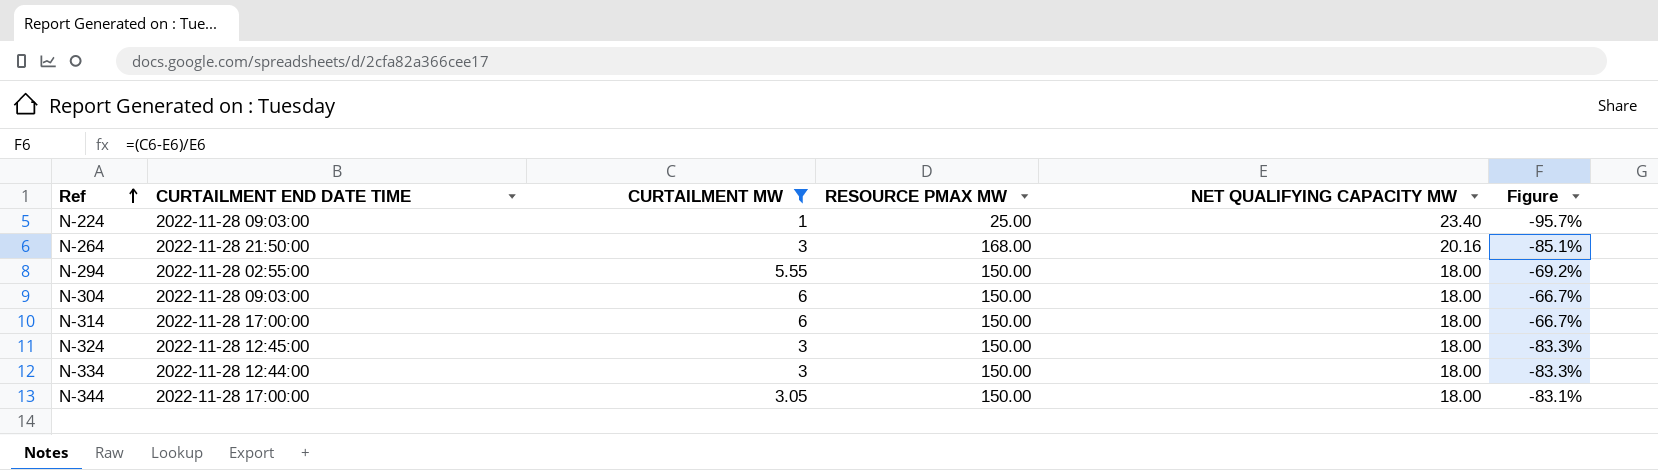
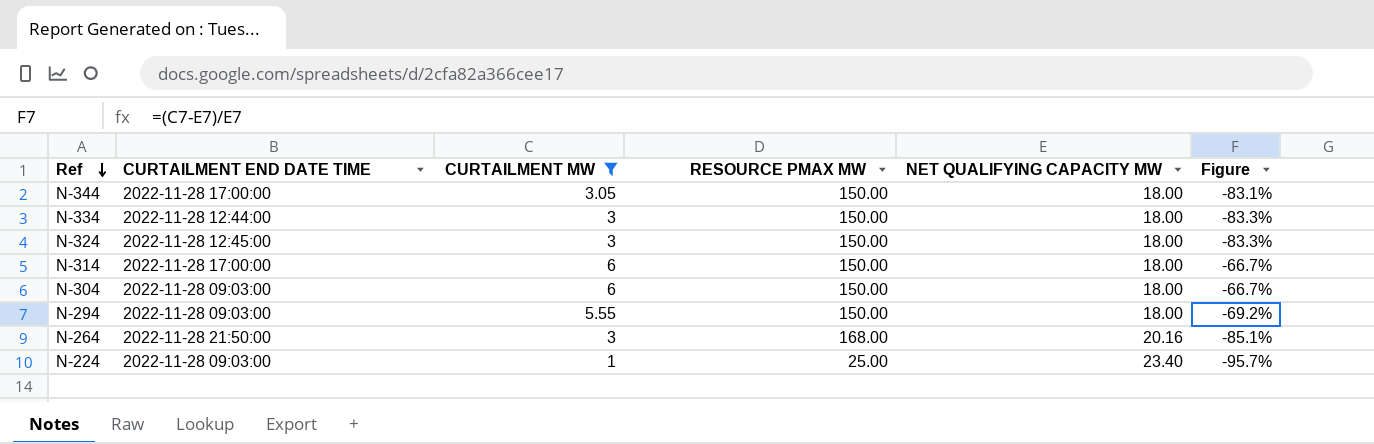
row order: Ref ascending -> Ref descending
N-294 | CURTAILMENT END DATE TIME: 2022-11-28 02:55:00 -> 2022-11-28 09:03:00

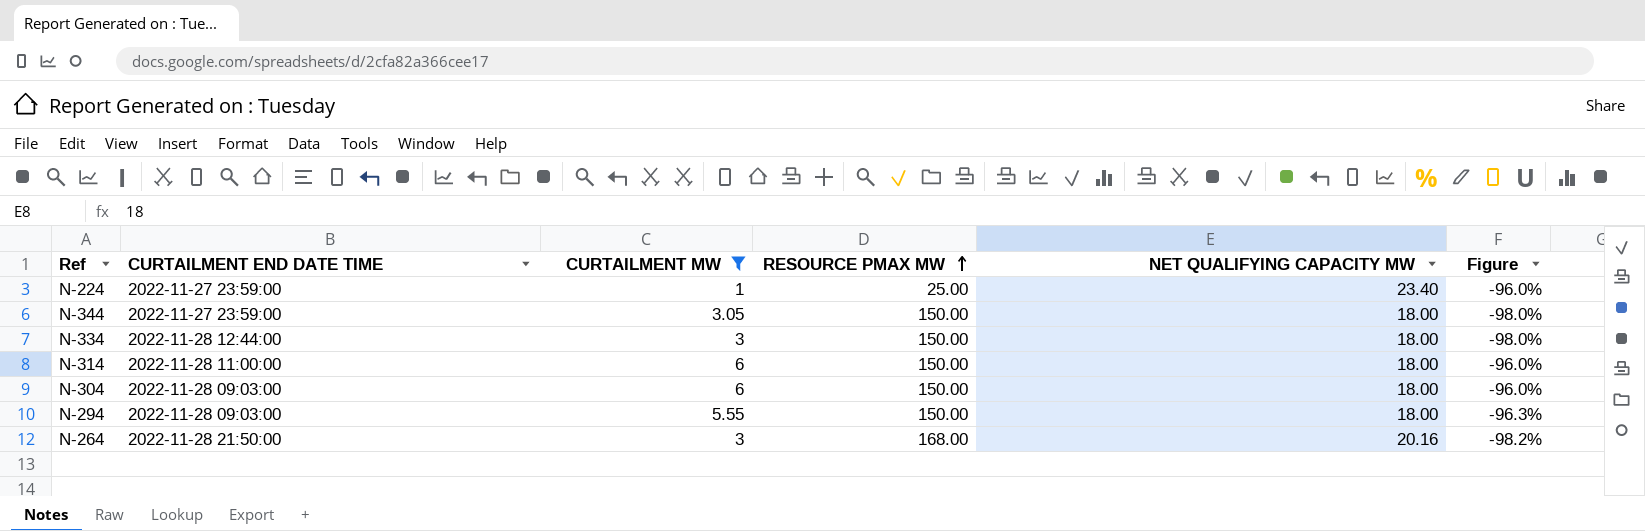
row order: Ref descending -> RESOURCE PMAX MW ascending
column Figure | formula: ([CURTAILMENT MW] - [NET QUALIFYING CAPACITY MW]) / [NET QUALIFYING CAPACITY MW] -> ([CURTAILMENT MW] - [RESOURCE PMAX MW]) / [RESOURCE PMAX MW]
row N-324: 2022-11-28 12:45:00 | 3 | 150.00 | 18.00 | -83.3% -> none
N-224 | CURTAILMENT END DATE TIME: 2022-11-28 09:03:00 -> 2022-11-27 23:59:00
N-344 | CURTAILMENT END DATE TIME: 2022-11-28 17:00:00 -> 2022-11-27 23:59:00
N-314 | CURTAILMENT END DATE TIME: 2022-11-28 17:00:00 -> 2022-11-28 11:00:00

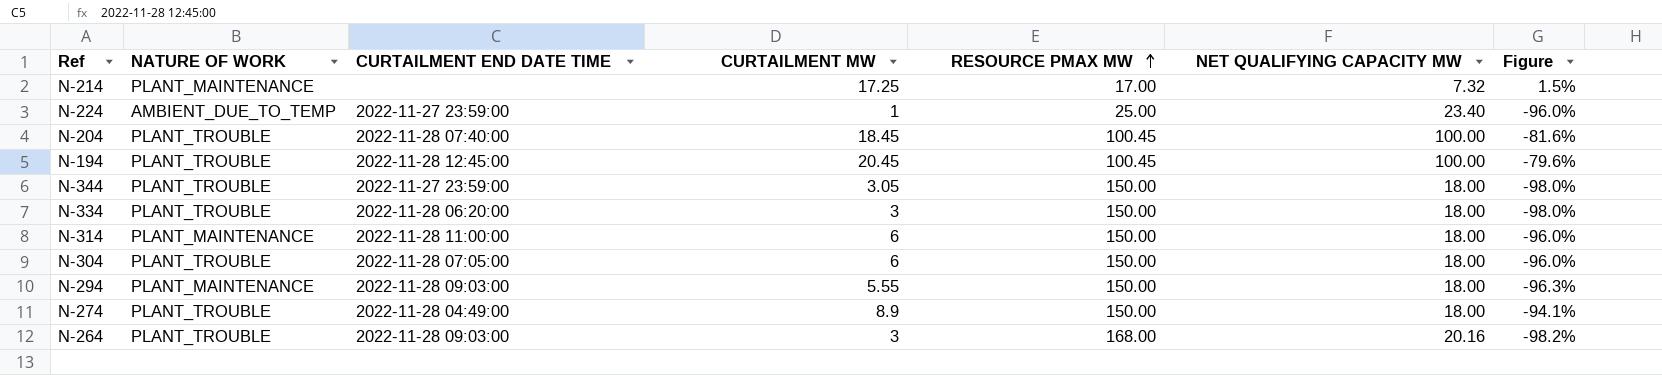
filter: CURTAILMENT MW <= 6 -> none
column NATURE OF WORK | position: none -> 2
N-334 | CURTAILMENT END DATE TIME: 2022-11-28 12:44:00 -> 2022-11-28 06:20:00
N-304 | CURTAILMENT END DATE TIME: 2022-11-28 09:03:00 -> 2022-11-28 07:05:00
N-264 | CURTAILMENT END DATE TIME: 2022-11-28 21:50:00 -> 2022-11-28 09:03:00

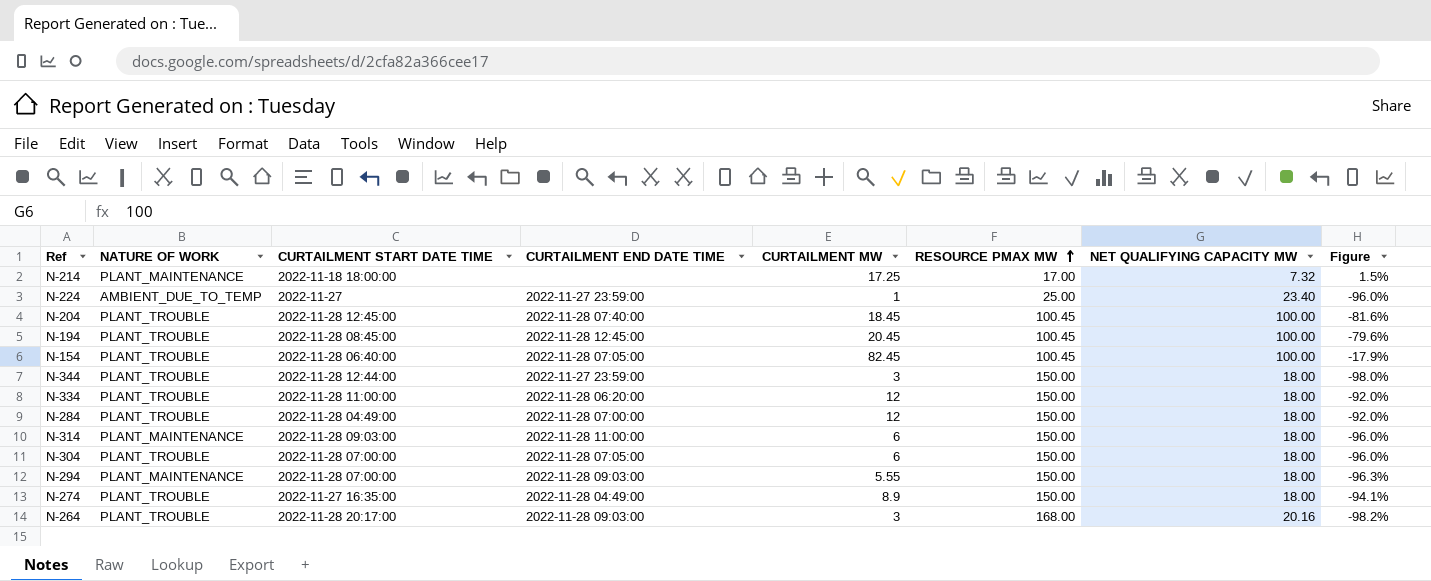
column CURTAILMENT START DATE TIME | position: none -> 3
row N-154: none -> PLANT_TROUBLE | 2022-11-28 06:40:00 | 2022-11-28 07:05:00 | 82.45 | 100.45 | 100.00 | -17.9%
N-344 | CURTAILMENT MW: 3.05 -> 3
N-334 | CURTAILMENT MW: 3 -> 12
N-334 | Figure: -98.0% -> -92.0%
row N-284: none -> PLANT_TROUBLE | 2022-11-28 04:49:00 | 2022-11-28 07:00:00 | 12 | 150.00 | 18.00 | -92.0%

